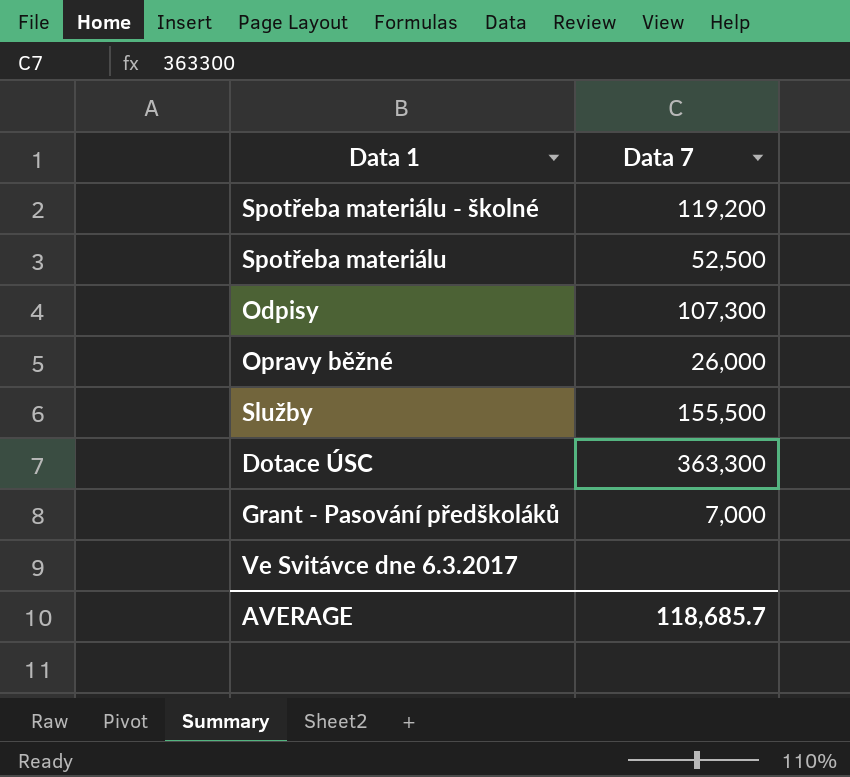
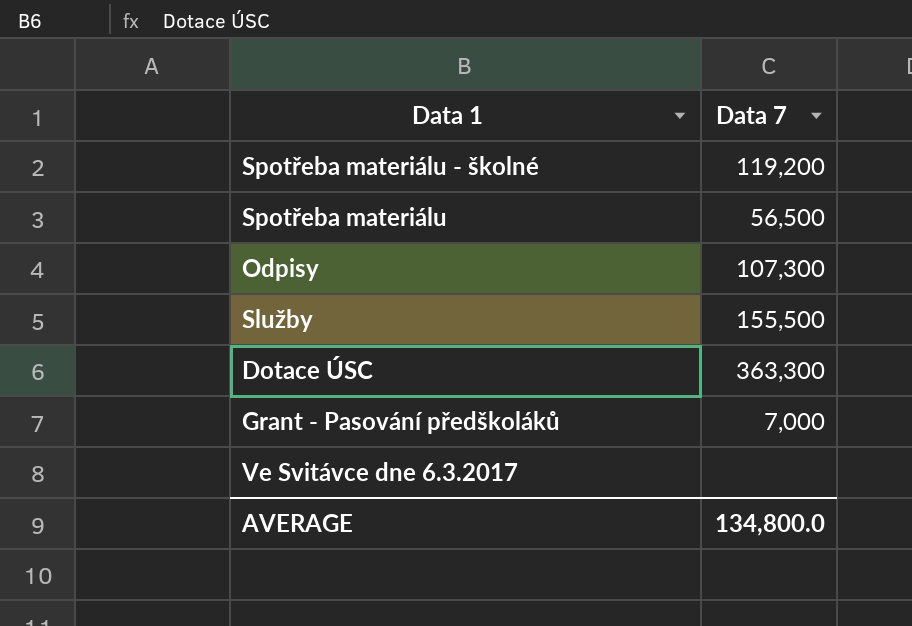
row Opravy běžné: 26,000 -> none
Spotřeba materiálu | Data 7: 52,500 -> 56,500
AVERAGE | Data 7: 118,685.7 -> 134,800.0

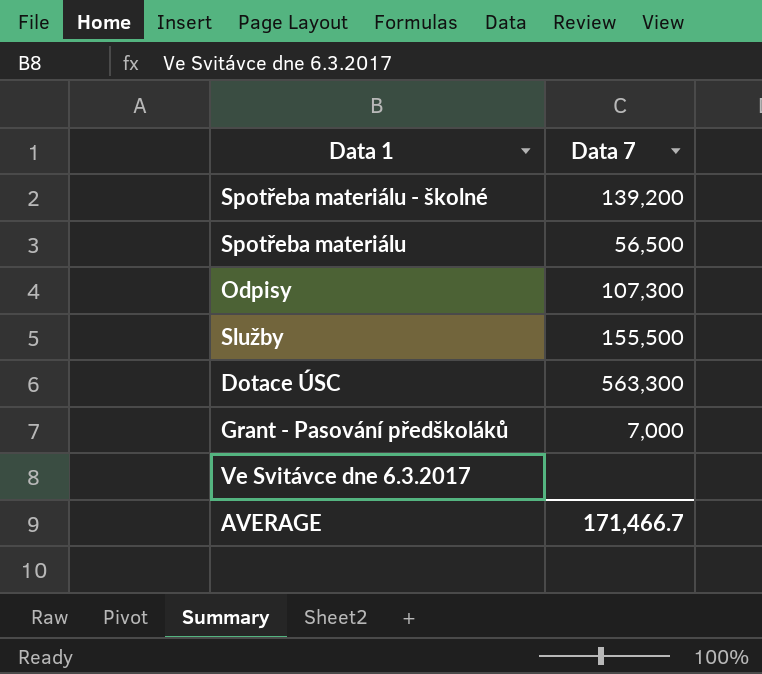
Spotřeba materiálu - školné | Data 7: 119,200 -> 139,200
Dotace ÚSC | Data 7: 363,300 -> 563,300
AVERAGE | Data 7: 134,800.0 -> 171,466.7

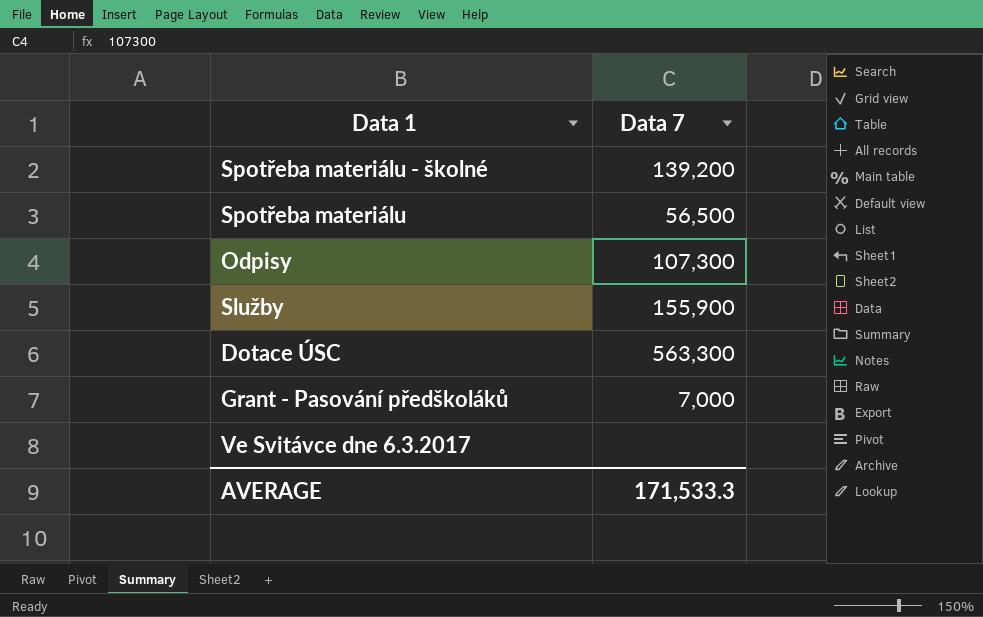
Služby | Data 7: 155,500 -> 155,900
AVERAGE | Data 7: 171,466.7 -> 171,533.3

